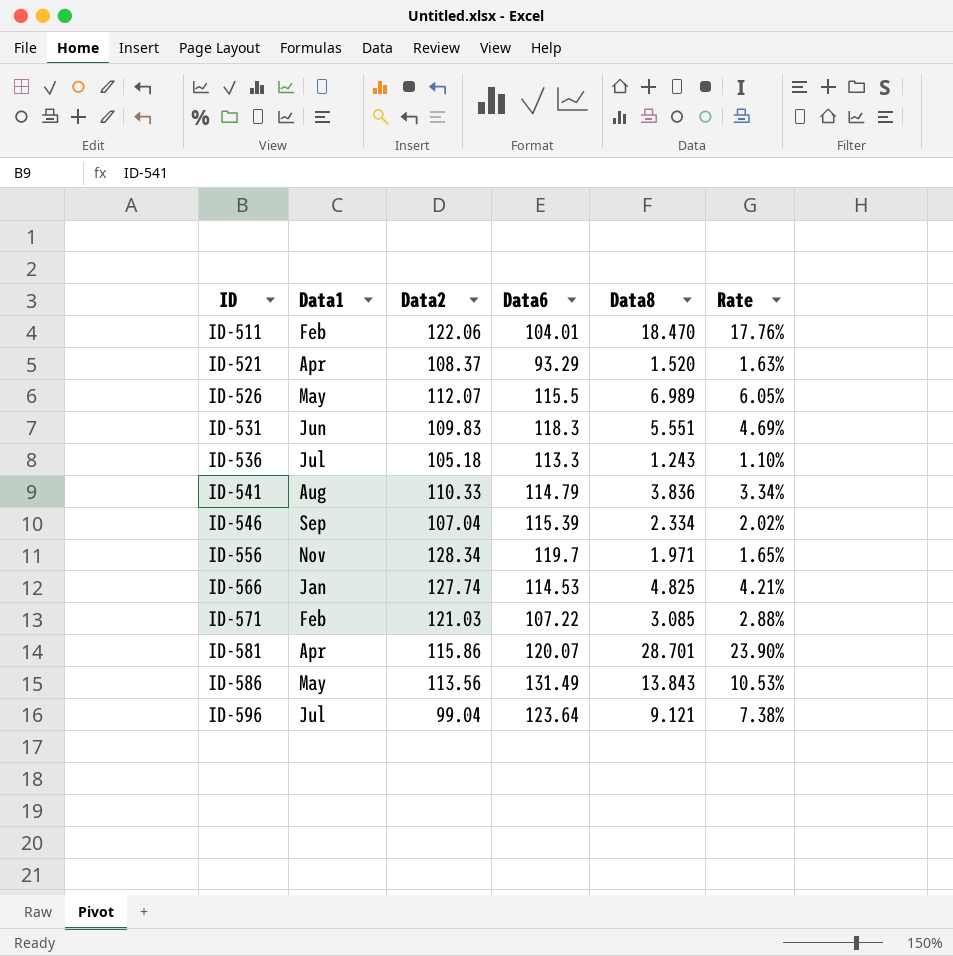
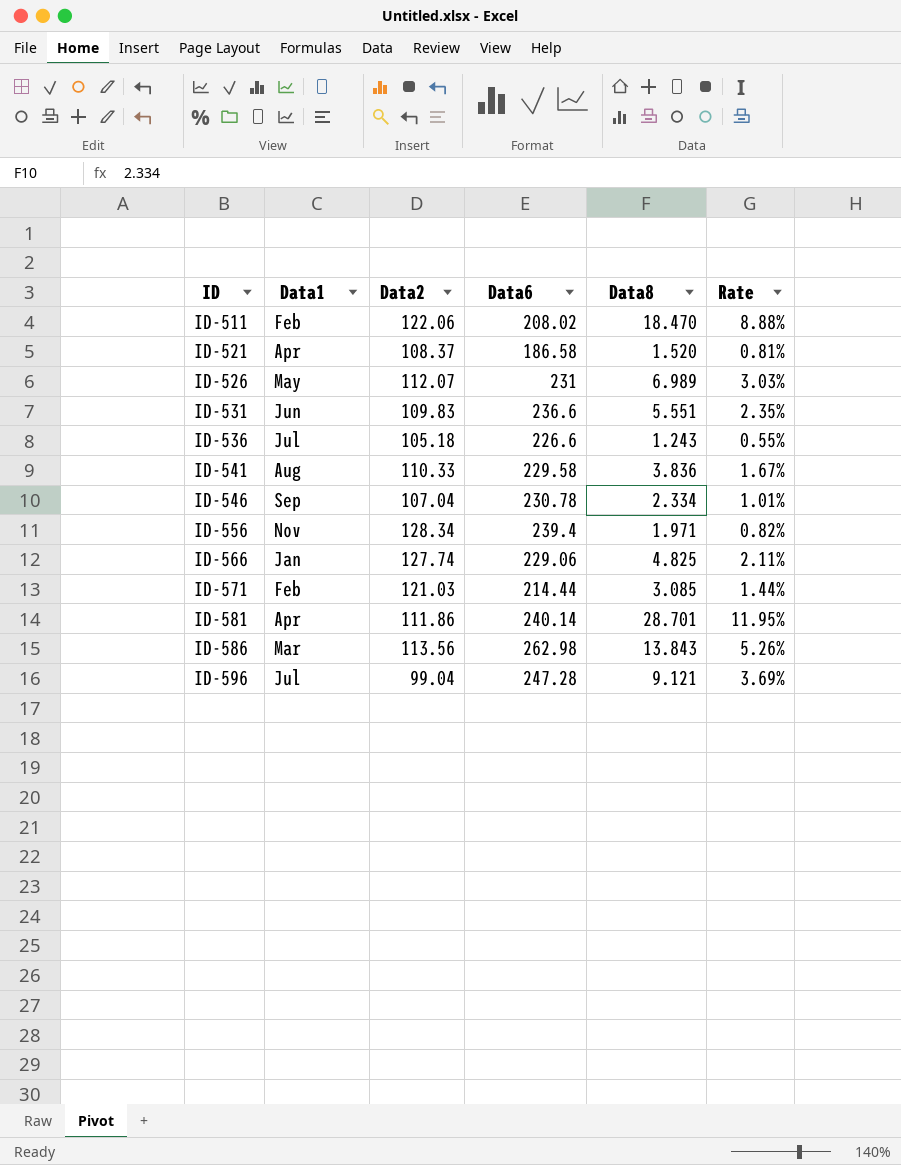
ID-511 | Data6: 104.01 -> 208.02
ID-511 | Rate: 17.76% -> 8.88%
ID-521 | Data6: 93.29 -> 186.58
ID-521 | Rate: 1.63% -> 0.81%
ID-526 | Data6: 115.5 -> 231
ID-526 | Rate: 6.05% -> 3.03%
ID-531 | Data6: 118.3 -> 236.6
ID-531 | Rate: 4.69% -> 2.35%
ID-536 | Data6: 113.3 -> 226.6
ID-536 | Rate: 1.10% -> 0.55%
ID-541 | Data6: 114.79 -> 229.58
ID-541 | Rate: 3.34% -> 1.67%
ID-546 | Data6: 115.39 -> 230.78
ID-546 | Rate: 2.02% -> 1.01%
ID-556 | Data6: 119.7 -> 239.4
ID-556 | Rate: 1.65% -> 0.82%
ID-566 | Data6: 114.53 -> 229.06
ID-566 | Rate: 4.21% -> 2.11%
ID-571 | Data6: 107.22 -> 214.44
ID-571 | Rate: 2.88% -> 1.44%
ID-581 | Data2: 115.86 -> 111.86
ID-581 | Data6: 120.07 -> 240.14
ID-581 | Rate: 23.90% -> 11.95%
ID-586 | Data1: May -> Mar
ID-586 | Data6: 131.49 -> 262.98
ID-586 | Rate: 10.53% -> 5.26%
ID-596 | Data6: 123.64 -> 247.28
ID-596 | Rate: 7.38% -> 3.69%

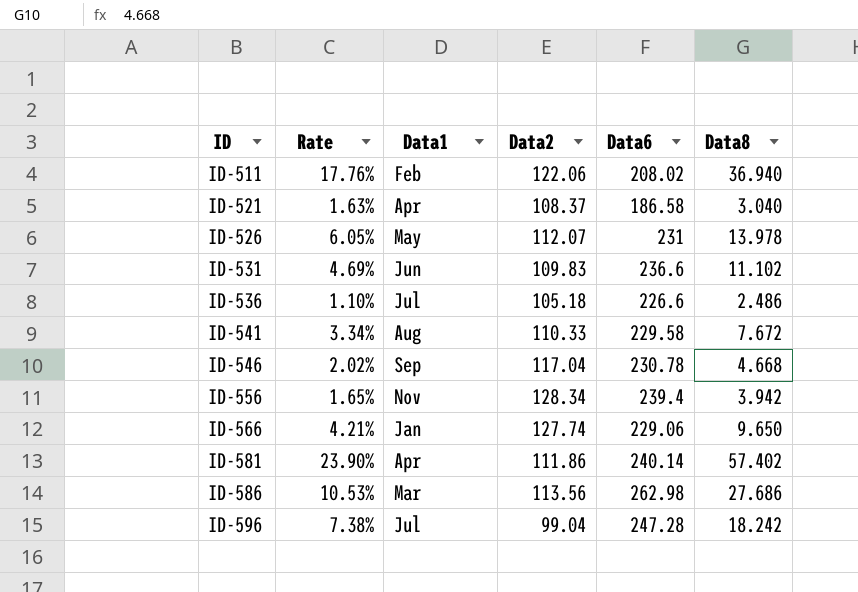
column Rate | position: 6 -> 2
row ID-571: Feb | 121.03 | 214.44 | 3.085 | 1.44% -> none
ID-511 | Rate: 8.88% -> 17.76%
ID-511 | Data8: 18.470 -> 36.940
ID-521 | Rate: 0.81% -> 1.63%
ID-521 | Data8: 1.520 -> 3.040
ID-526 | Rate: 3.03% -> 6.05%
ID-526 | Data8: 6.989 -> 13.978
ID-531 | Rate: 2.35% -> 4.69%
ID-531 | Data8: 5.551 -> 11.102
ID-536 | Rate: 0.55% -> 1.10%
ID-536 | Data8: 1.243 -> 2.486
ID-541 | Rate: 1.67% -> 3.34%
ID-541 | Data8: 3.836 -> 7.672
ID-546 | Rate: 1.01% -> 2.02%
ID-546 | Data2: 107.04 -> 117.04
ID-546 | Data8: 2.334 -> 4.668
ID-556 | Rate: 0.82% -> 1.65%
ID-556 | Data8: 1.971 -> 3.942
ID-566 | Rate: 2.11% -> 4.21%
ID-566 | Data8: 4.825 -> 9.650
ID-581 | Rate: 11.95% -> 23.90%
ID-581 | Data8: 28.701 -> 57.402
ID-586 | Rate: 5.26% -> 10.53%
ID-586 | Data8: 13.843 -> 27.686
ID-596 | Rate: 3.69% -> 7.38%
ID-596 | Data8: 9.121 -> 18.242

